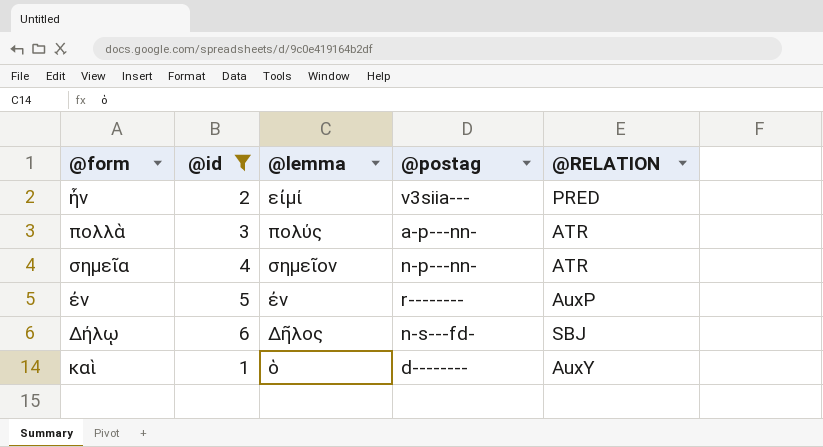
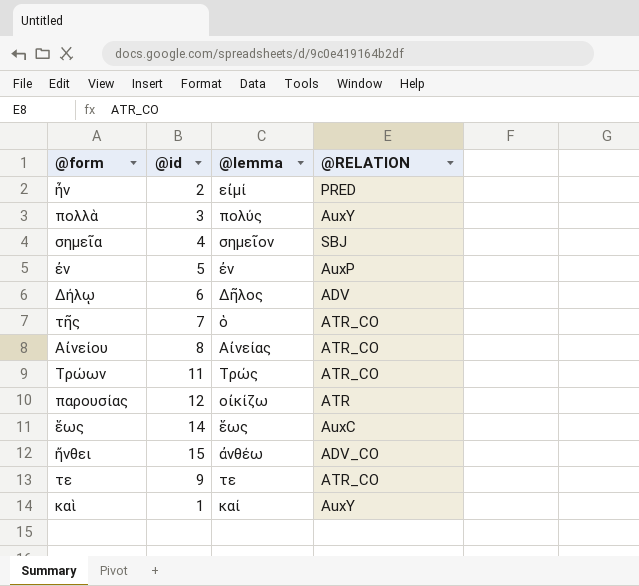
filter: @id <= 6 -> none
column @postag | position: 4 -> none
πολλὰ | @RELATION: ATR -> AuxY
σημεῖα | @RELATION: ATR -> SBJ
Δήλῳ | @RELATION: SBJ -> ADV
καὶ | @lemma: ὁ -> καί

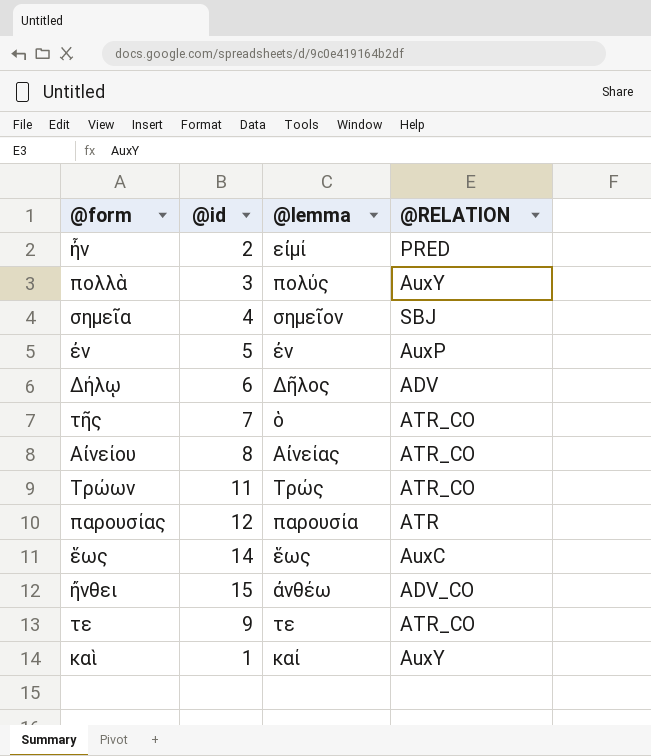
παρουσίας | @lemma: οἰκίζω -> παρουσία

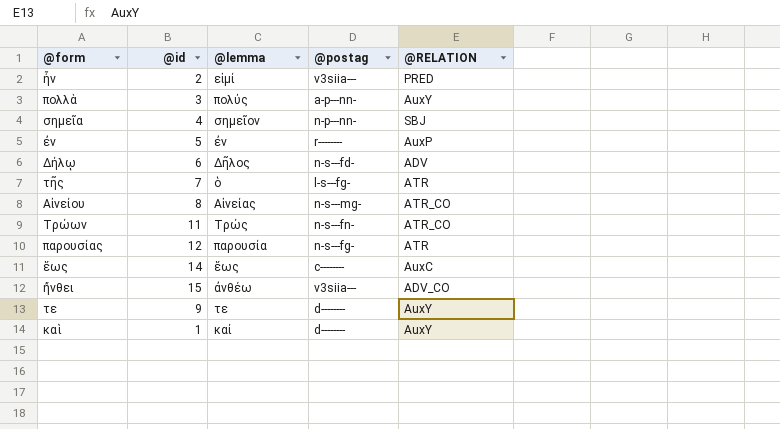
column @postag | position: none -> 4
τῆς | @RELATION: ATR_CO -> ATR
τε | @RELATION: ATR_CO -> AuxY

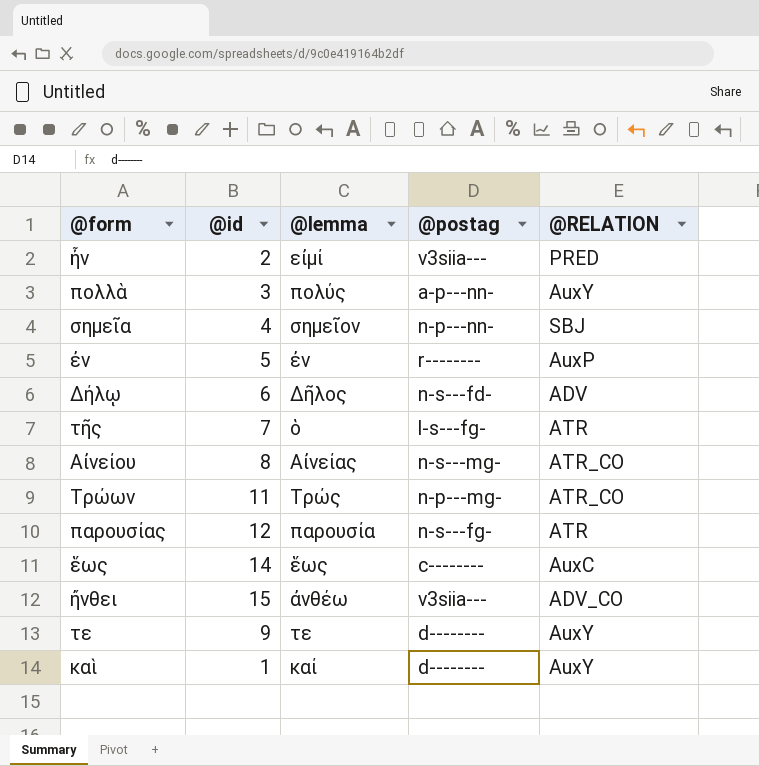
Τρώων | @postag: n-s---fn- -> n-p---mg-

